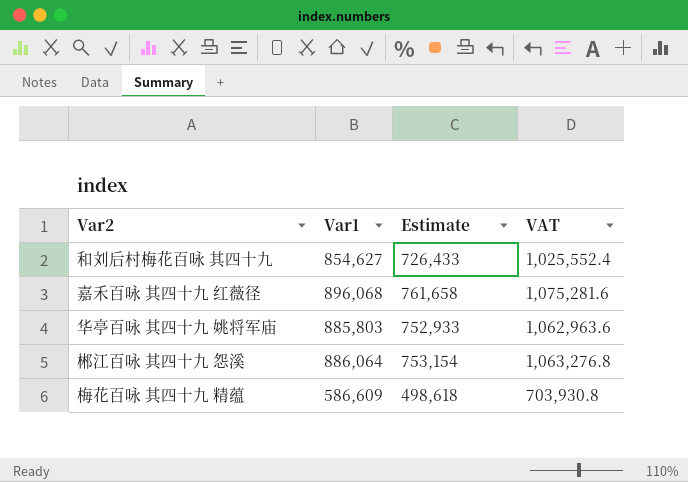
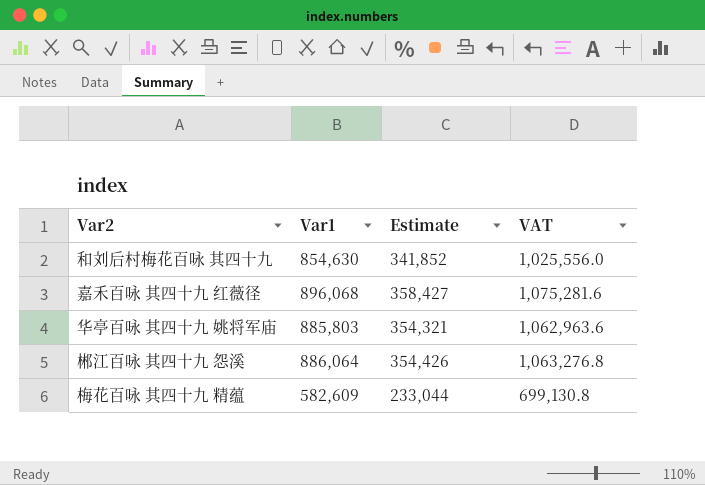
column Estimate | formula: [Var1] * 0.85 -> [Var1] * 0.4
和刘后村梅花百咏 其四十九 | Var1: 854,627 -> 854,630
和刘后村梅花百咏 其四十九 | VAT: 1,025,552.4 -> 1,025,556.0
梅花百咏 其四十九 精蕴 | Var1: 586,609 -> 582,609
梅花百咏 其四十九 精蕴 | VAT: 703,930.8 -> 699,130.8

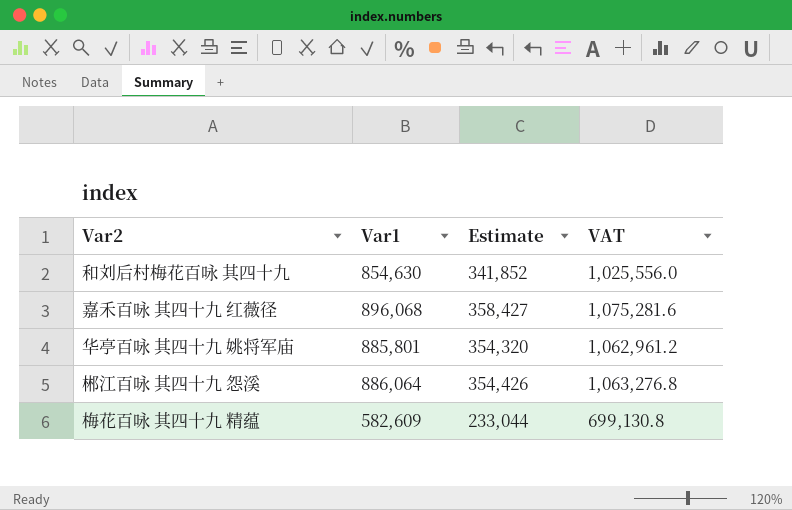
华亭百咏 其四十九 姚将军庙 | Var1: 885,803 -> 885,801
华亭百咏 其四十九 姚将军庙 | Estimate: 354,321 -> 354,320
华亭百咏 其四十九 姚将军庙 | VAT: 1,062,963.6 -> 1,062,961.2

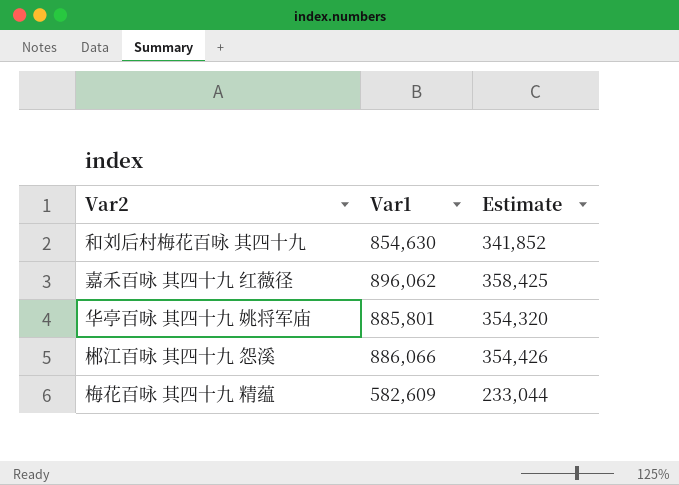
column VAT | formula: [Var1] * 1.2 -> none
嘉禾百咏 其四十九 红薇径 | Var1: 896,068 -> 896,062
嘉禾百咏 其四十九 红薇径 | Estimate: 358,427 -> 358,425
郴江百咏 其四十九 怨溪 | Var1: 886,064 -> 886,066

